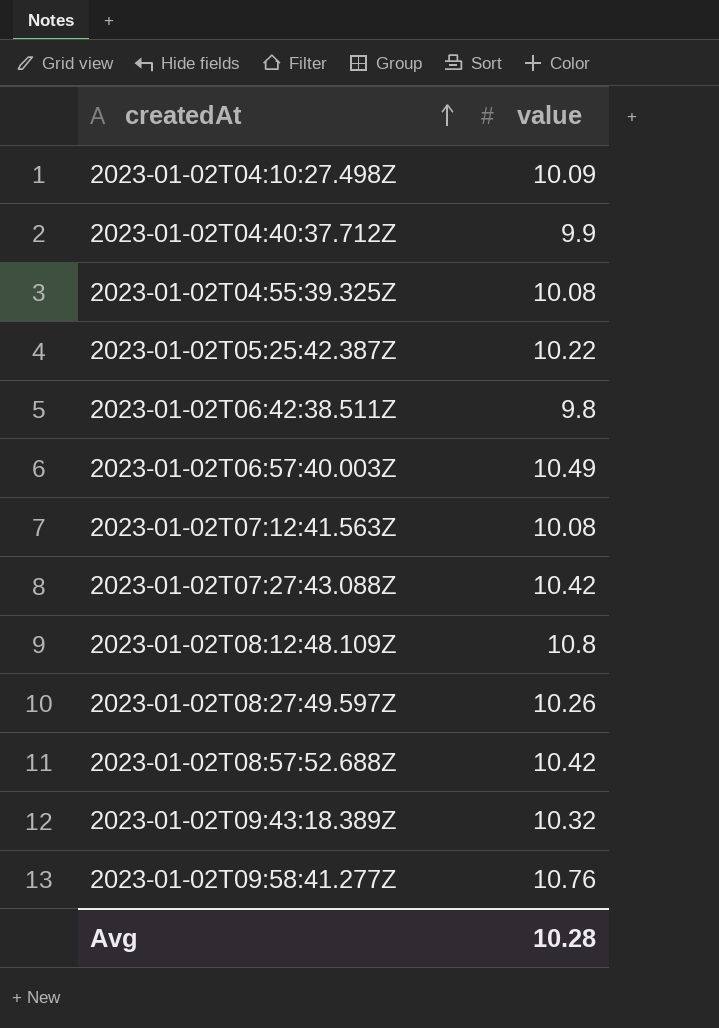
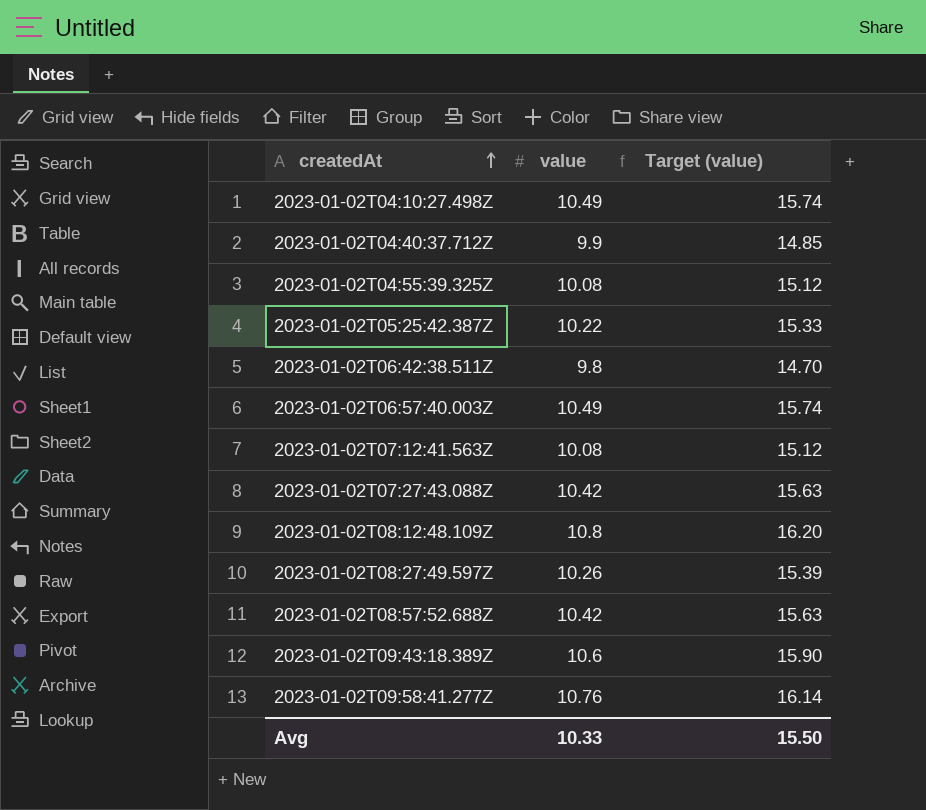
column Target (value) | formula: none -> [value] * 1.5
2023-01-02T04:10:27.498Z | value: 10.09 -> 10.49
2023-01-02T09:43:18.389Z | value: 10.32 -> 10.6
Avg | value: 10.28 -> 10.33

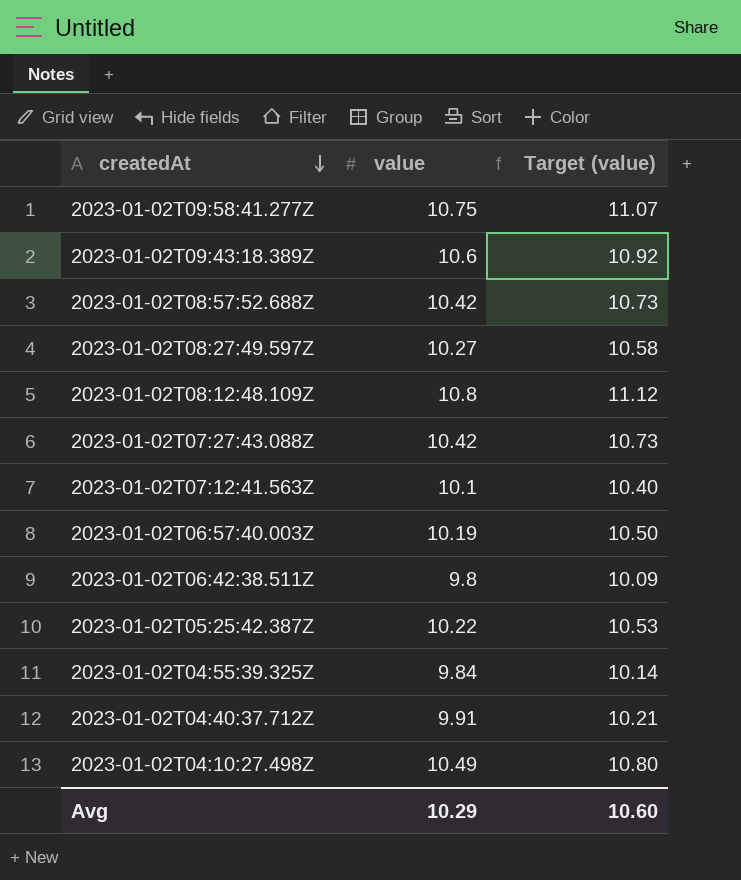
row order: createdAt ascending -> createdAt descending
column Target (value) | formula: [value] * 1.5 -> [value] * 1.03
2023-01-02T09:58:41.277Z | value: 10.76 -> 10.75
2023-01-02T08:27:49.597Z | value: 10.26 -> 10.27
2023-01-02T07:12:41.563Z | value: 10.08 -> 10.1
2023-01-02T06:57:40.003Z | value: 10.49 -> 10.19
2023-01-02T04:55:39.325Z | value: 10.08 -> 9.84
2023-01-02T04:40:37.712Z | value: 9.9 -> 9.91
Avg | value: 10.33 -> 10.29
Avg | Target (value): 15.50 -> 10.60

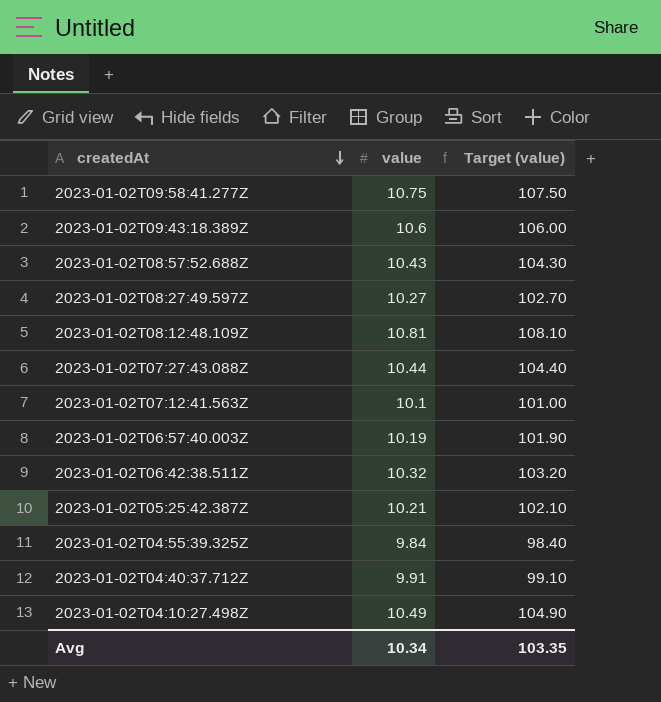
column Target (value) | formula: [value] * 1.03 -> [value] * 10
2023-01-02T08:57:52.688Z | value: 10.42 -> 10.43
2023-01-02T08:12:48.109Z | value: 10.8 -> 10.81
2023-01-02T07:27:43.088Z | value: 10.42 -> 10.44
2023-01-02T06:42:38.511Z | value: 9.8 -> 10.32
2023-01-02T05:25:42.387Z | value: 10.22 -> 10.21
Avg | value: 10.29 -> 10.34
Avg | Target (value): 10.60 -> 103.35

